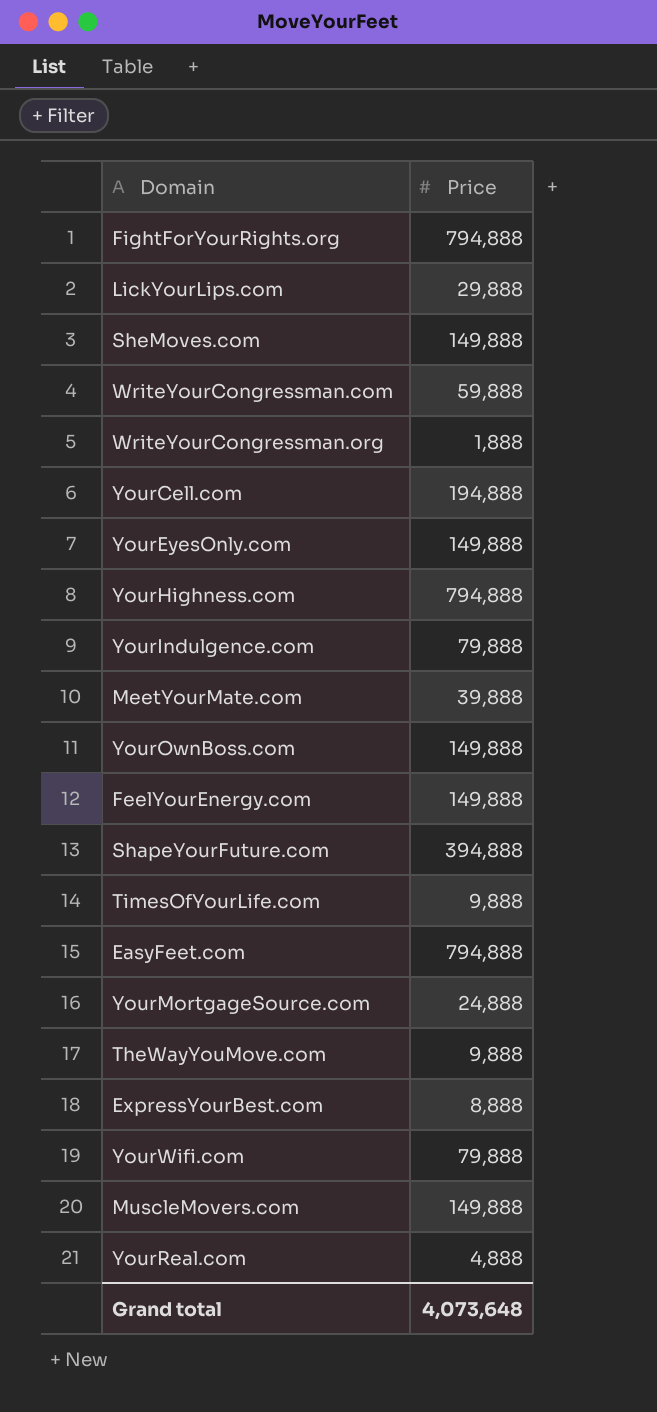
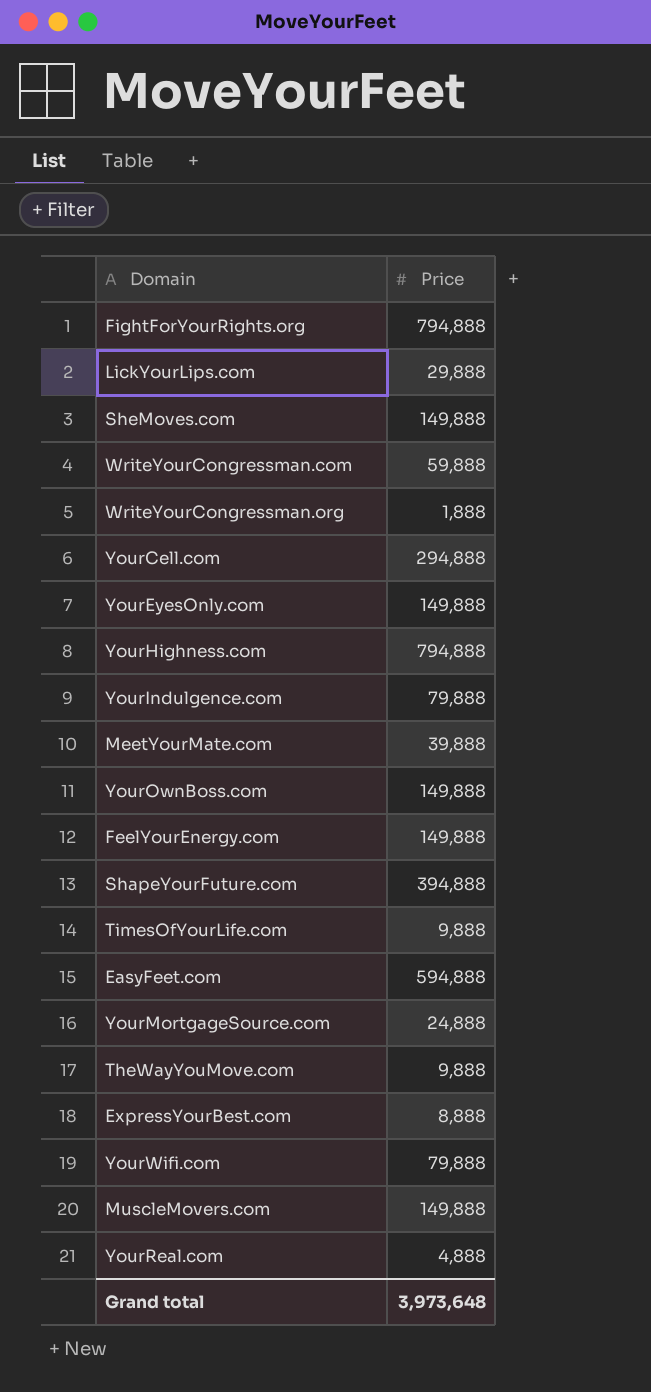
YourCell.com | Price: 194,888 -> 294,888
EasyFeet.com | Price: 794,888 -> 594,888
Grand total | Price: 4,073,648 -> 3,973,648

